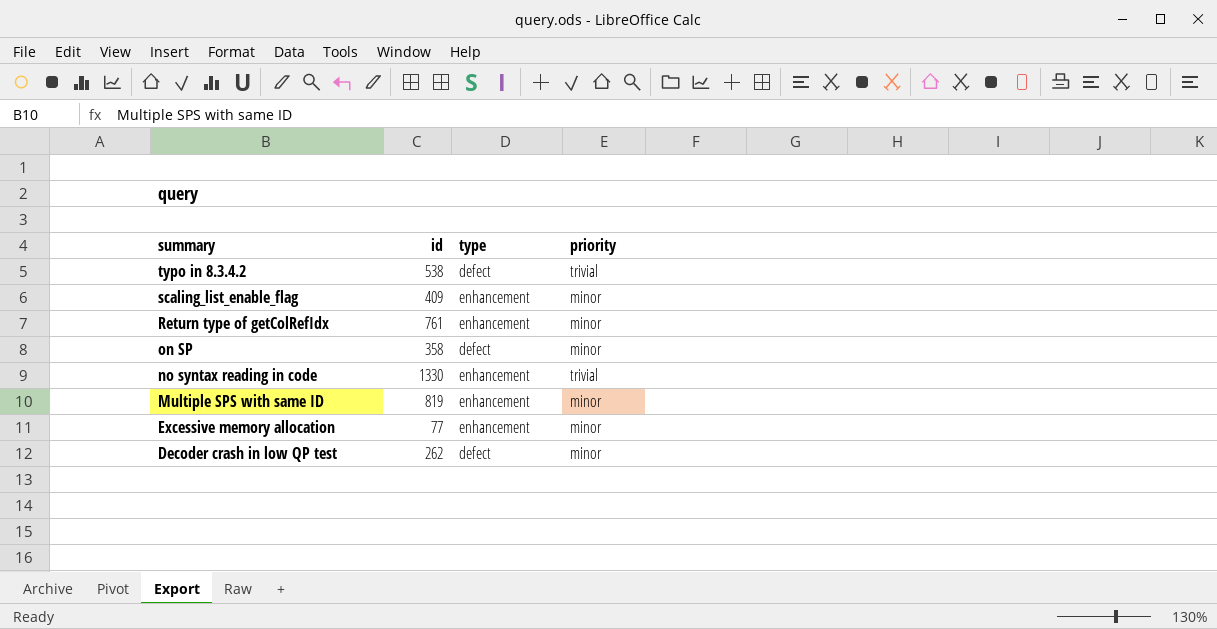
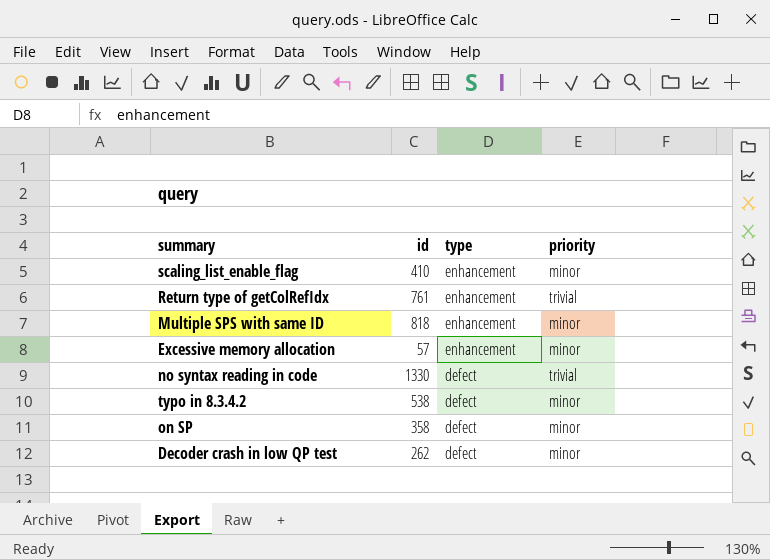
row order: summary descending -> type descending
scaling_list_enable_flag | id: 409 -> 410
Return type of getColRefIdx | priority: minor -> trivial
Multiple SPS with same ID | id: 819 -> 818
Excessive memory allocation | id: 77 -> 57
no syntax reading in code | type: enhancement -> defect
typo in 8.3.4.2 | priority: trivial -> minor

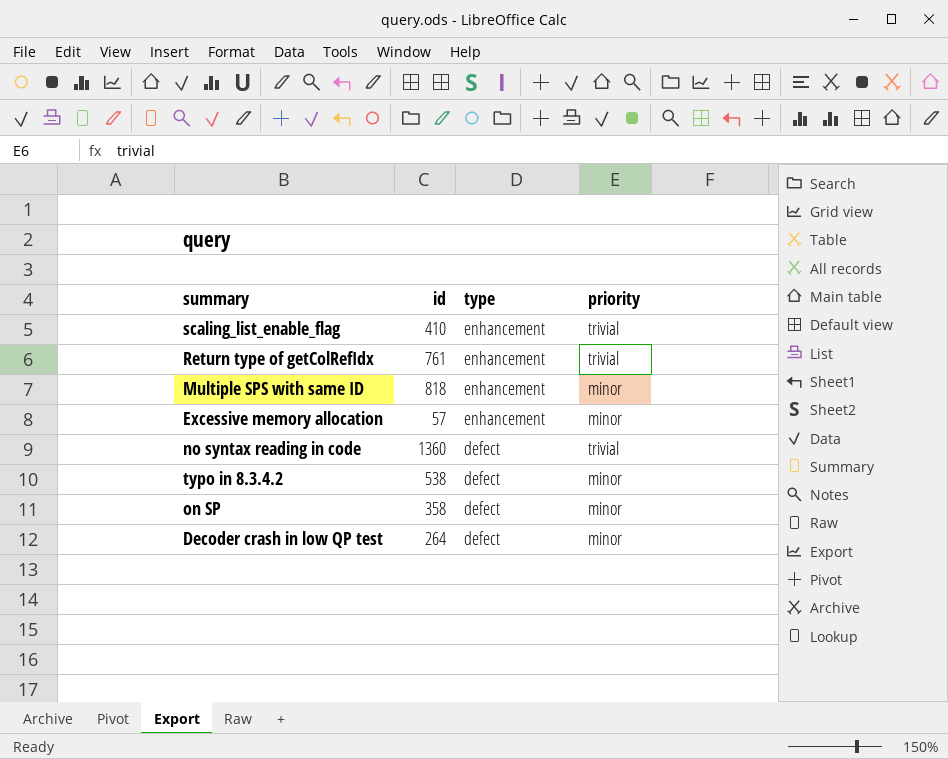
scaling_list_enable_flag | priority: minor -> trivial
no syntax reading in code | id: 1330 -> 1360
Decoder crash in low QP test | id: 262 -> 264

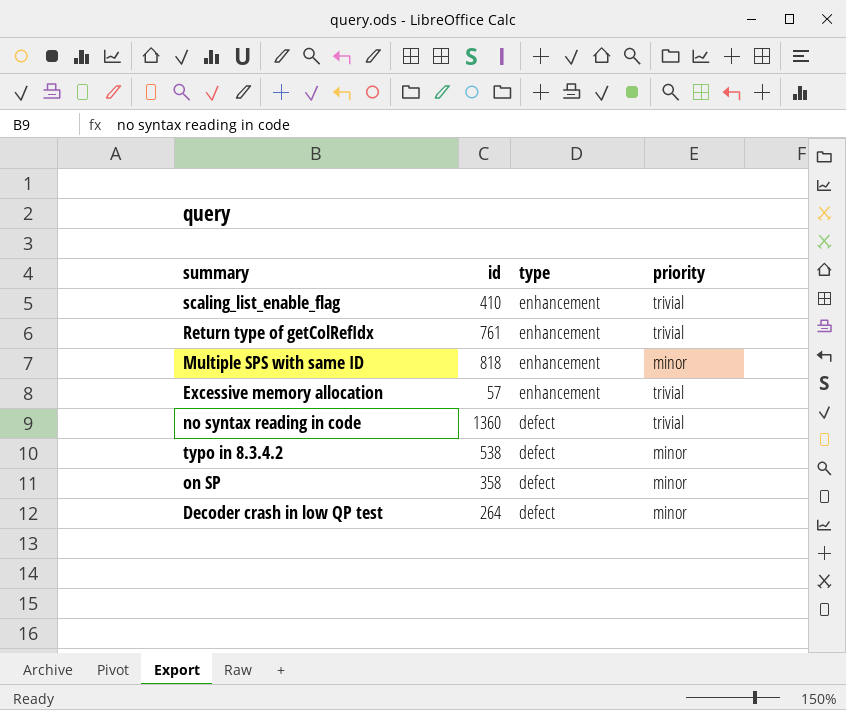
Excessive memory allocation | priority: minor -> trivial

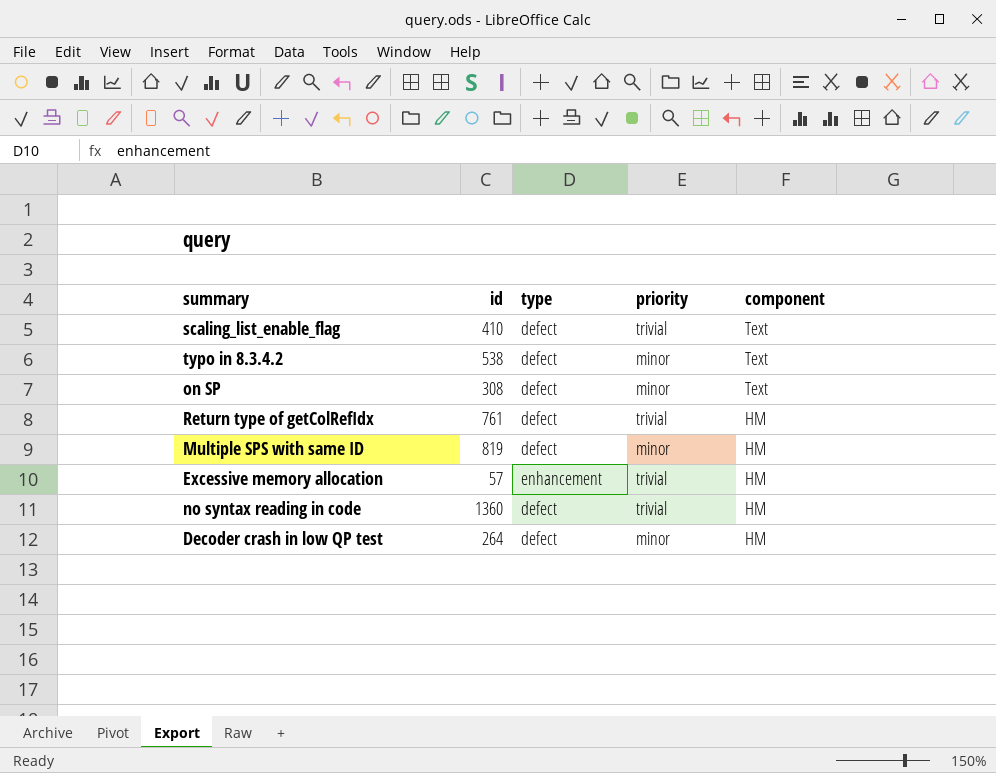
row order: type descending -> component descending
column component | position: none -> 5
scaling_list_enable_flag | type: enhancement -> defect
on SP | id: 358 -> 308
Return type of getColRefIdx | type: enhancement -> defect
Multiple SPS with same ID | id: 818 -> 819
Multiple SPS with same ID | type: enhancement -> defect

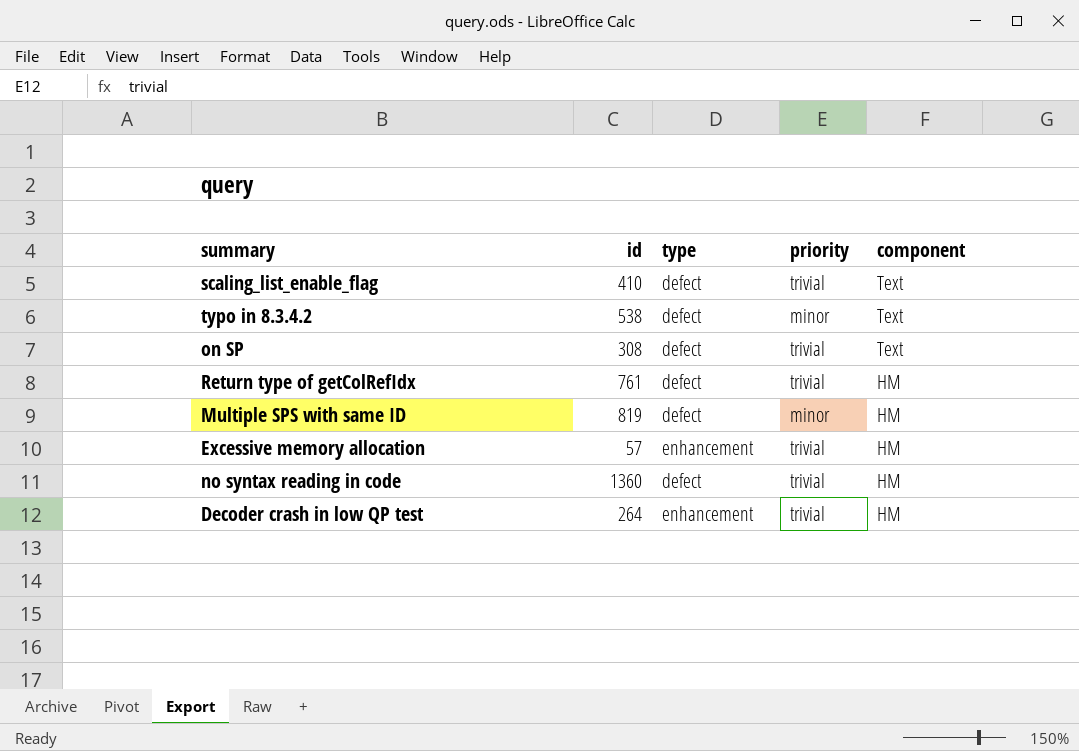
on SP | priority: minor -> trivial
Decoder crash in low QP test | type: defect -> enhancement
Decoder crash in low QP test | priority: minor -> trivial

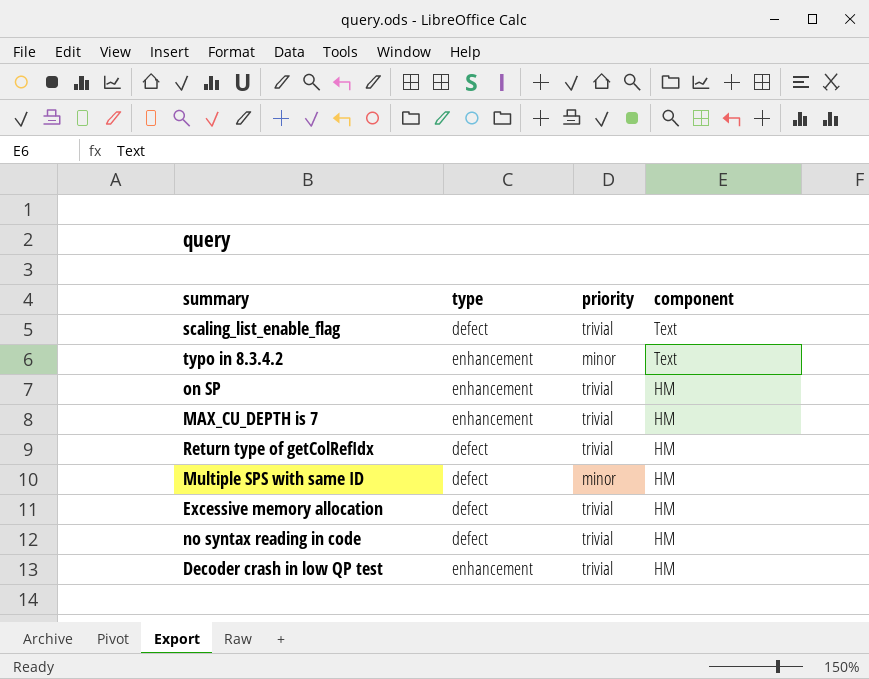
column id | position: 2 -> none
typo in 8.3.4.2 | type: defect -> enhancement
on SP | type: defect -> enhancement
on SP | component: Text -> HM
row MAX_CU_DEPTH is 7: none -> enhancement | trivial | HM
Excessive memory allocation | type: enhancement -> defect

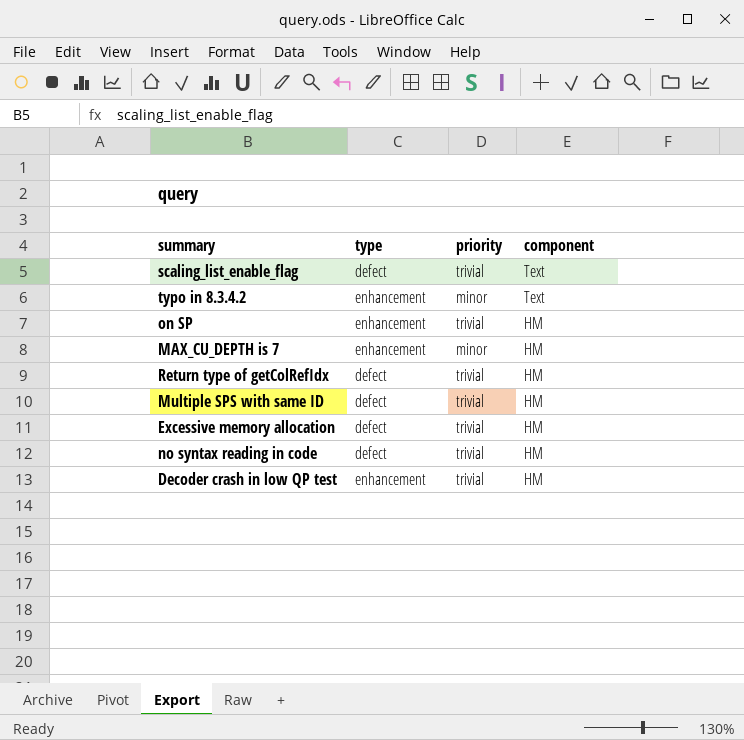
MAX_CU_DEPTH is 7 | priority: trivial -> minor
Multiple SPS with same ID | priority: minor -> trivial

